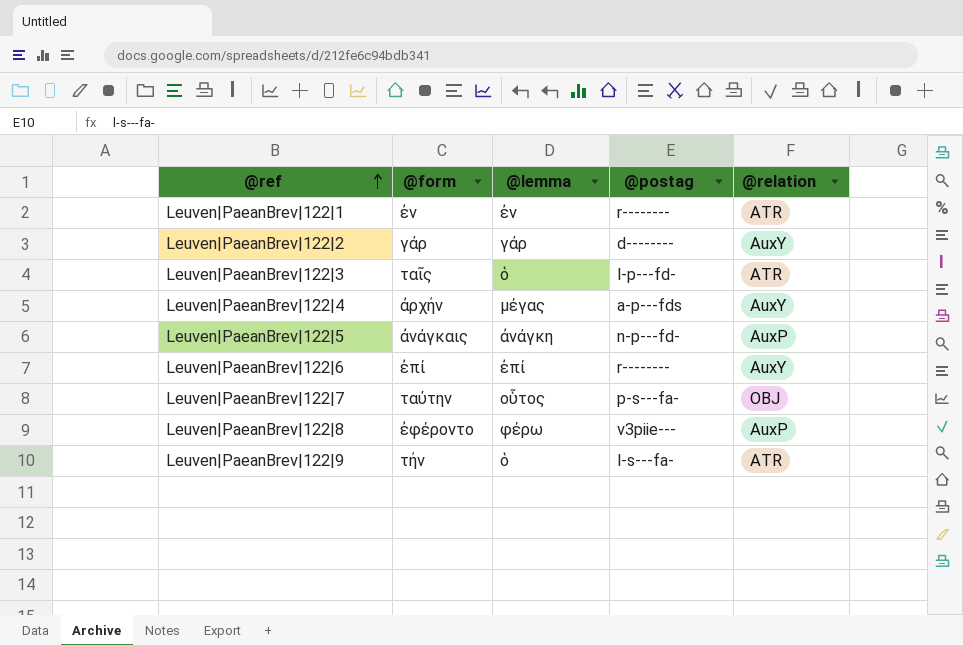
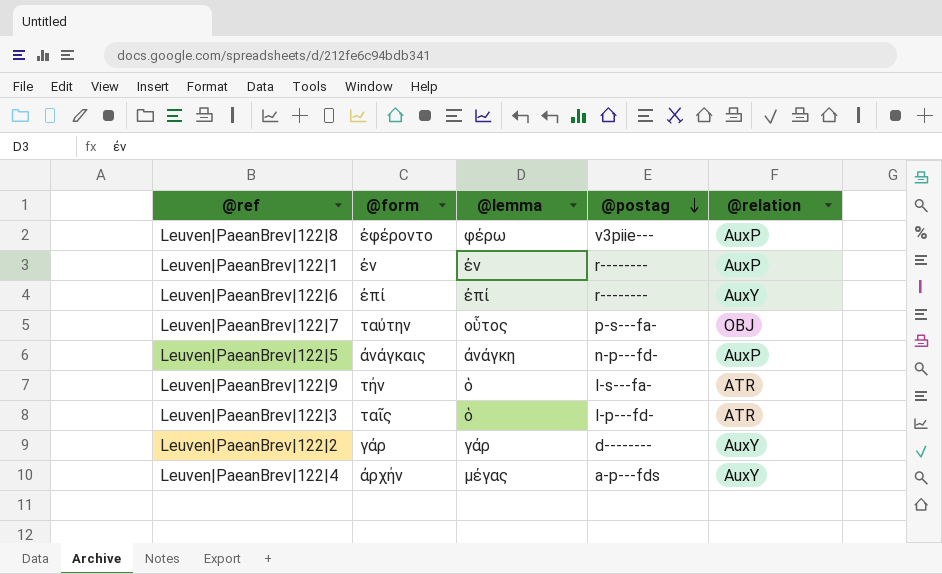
row order: @ref ascending -> @postag descending
Leuven|PaeanBrev|122|1 | @relation: ATR -> AuxP

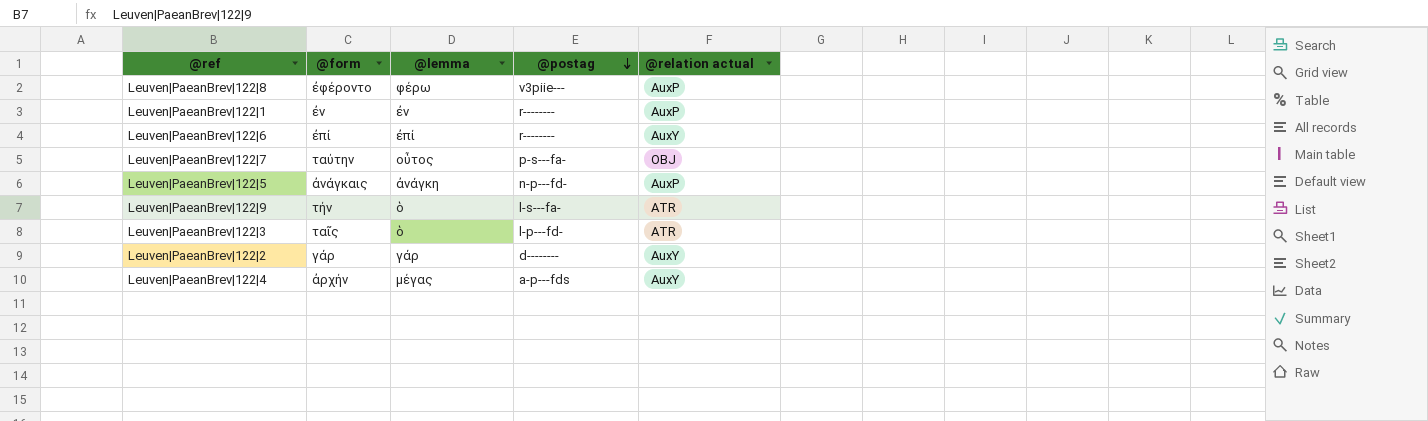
column name: @relation -> @relation actual

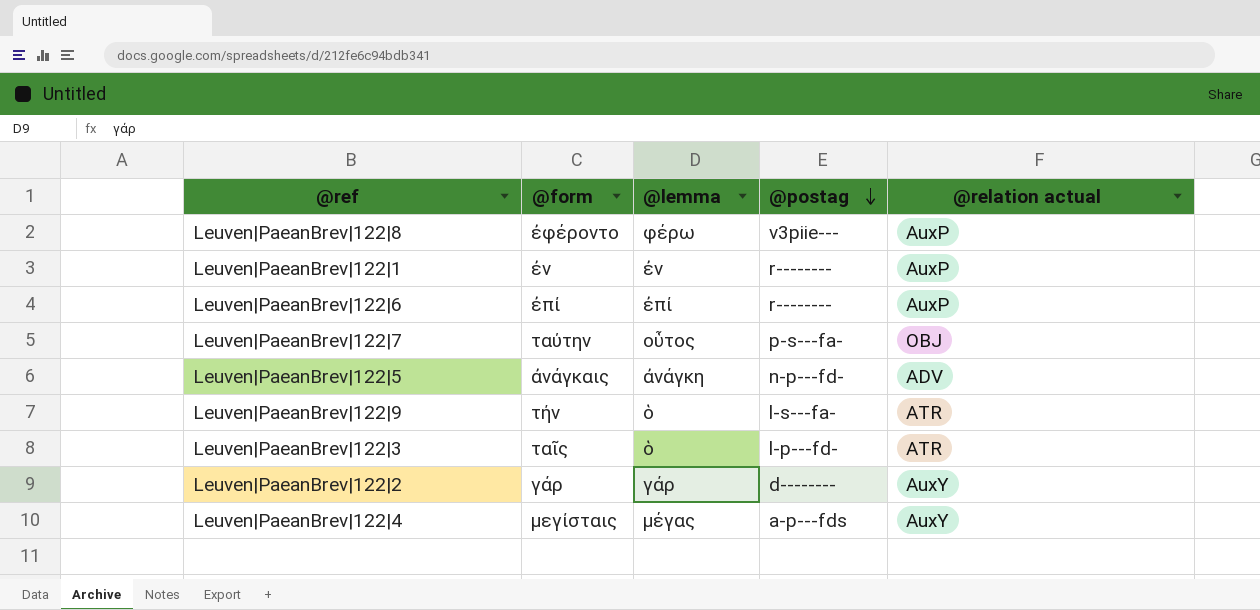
Leuven|PaeanBrev|122|6 | @relation actual: AuxY -> AuxP
Leuven|PaeanBrev|122|5 | @relation actual: AuxP -> ADV
Leuven|PaeanBrev|122|4 | @form: ἀρχήν -> μεγίσταις

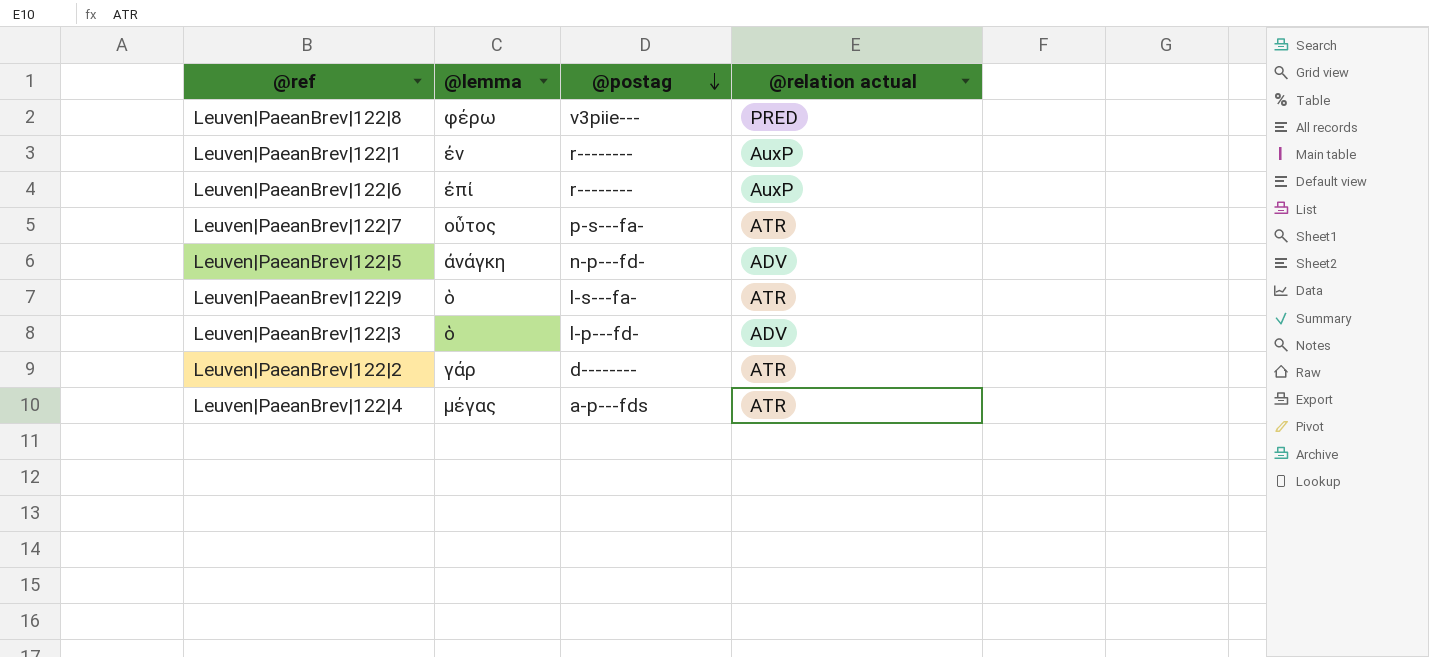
column @form | position: 2 -> none
Leuven|PaeanBrev|122|8 | @relation actual: AuxP -> PRED
Leuven|PaeanBrev|122|7 | @relation actual: OBJ -> ATR
Leuven|PaeanBrev|122|3 | @relation actual: ATR -> ADV
Leuven|PaeanBrev|122|2 | @relation actual: AuxY -> ATR
Leuven|PaeanBrev|122|4 | @relation actual: AuxY -> ATR

